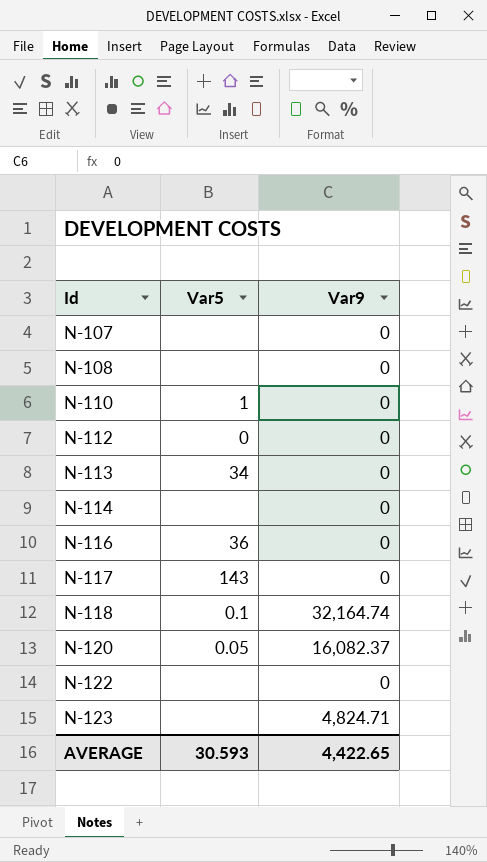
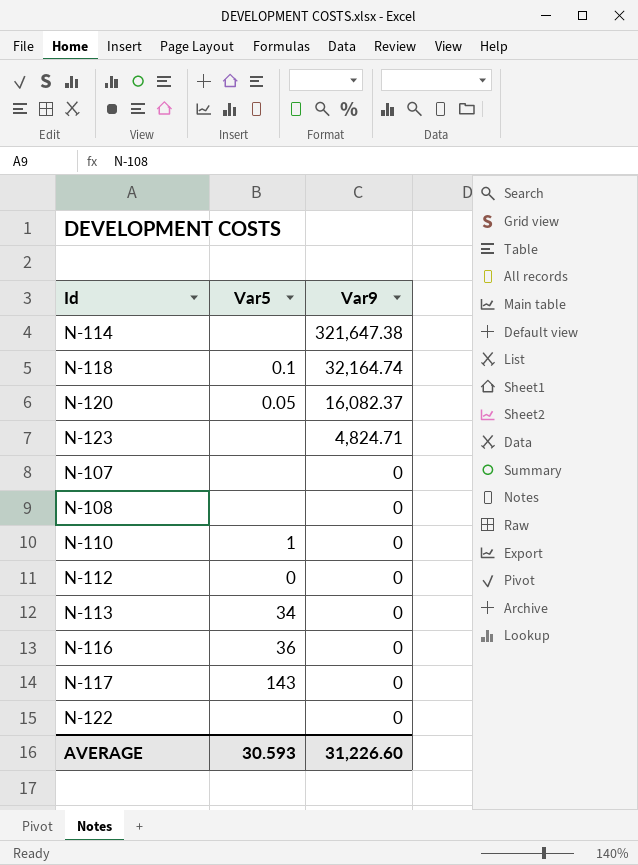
row order: Id ascending -> Var9 descending
N-114 | Var9: 0 -> 321,647.38
AVERAGE | Var9: 4,422.65 -> 31,226.60

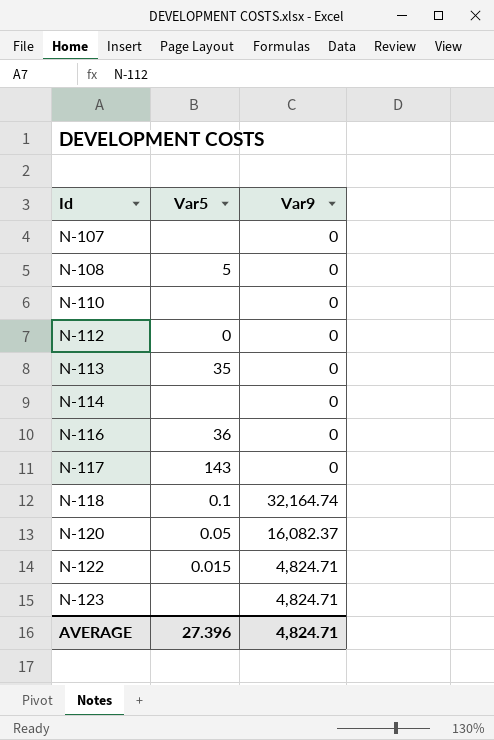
row order: Var9 descending -> Id ascending
N-108 | Var5: none -> 5
N-110 | Var5: 1 -> none
N-113 | Var5: 34 -> 35
N-114 | Var9: 321,647.38 -> 0
N-122 | Var5: none -> 0.015
N-122 | Var9: 0 -> 4,824.71
AVERAGE | Var5: 30.593 -> 27.396
AVERAGE | Var9: 31,226.60 -> 4,824.71

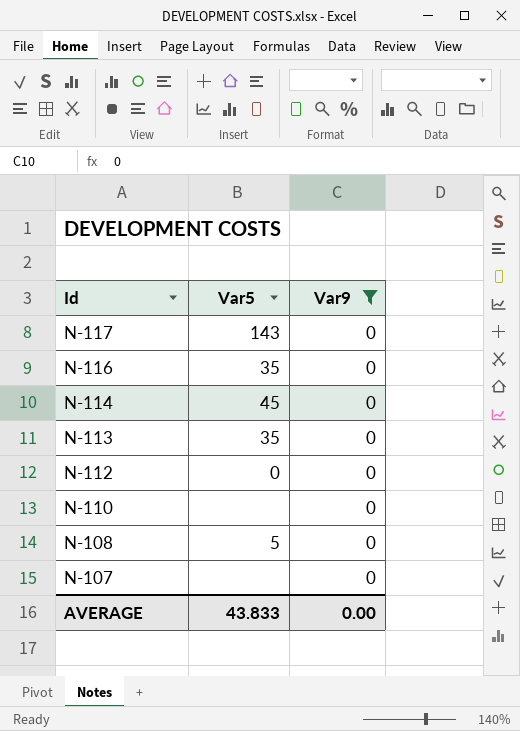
filter: none -> Var9 = 0
row order: Id ascending -> Id descending
N-116 | Var5: 36 -> 35
N-114 | Var5: none -> 45
AVERAGE | Var5: 27.396 -> 43.833
AVERAGE | Var9: 4,824.71 -> 0.00

